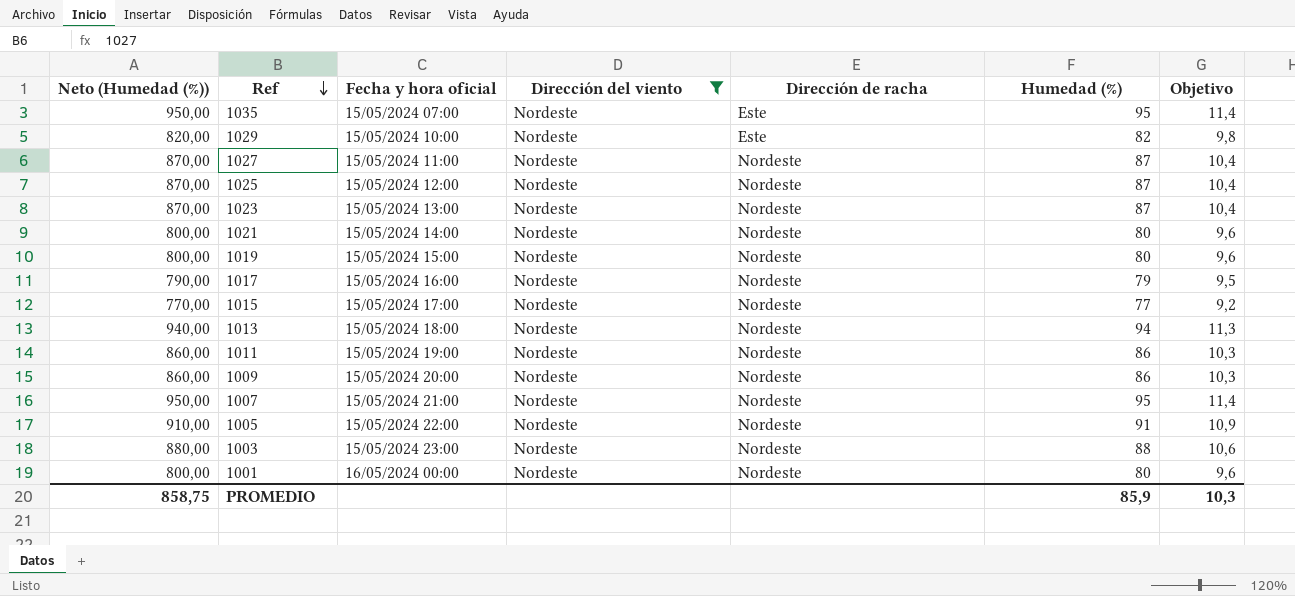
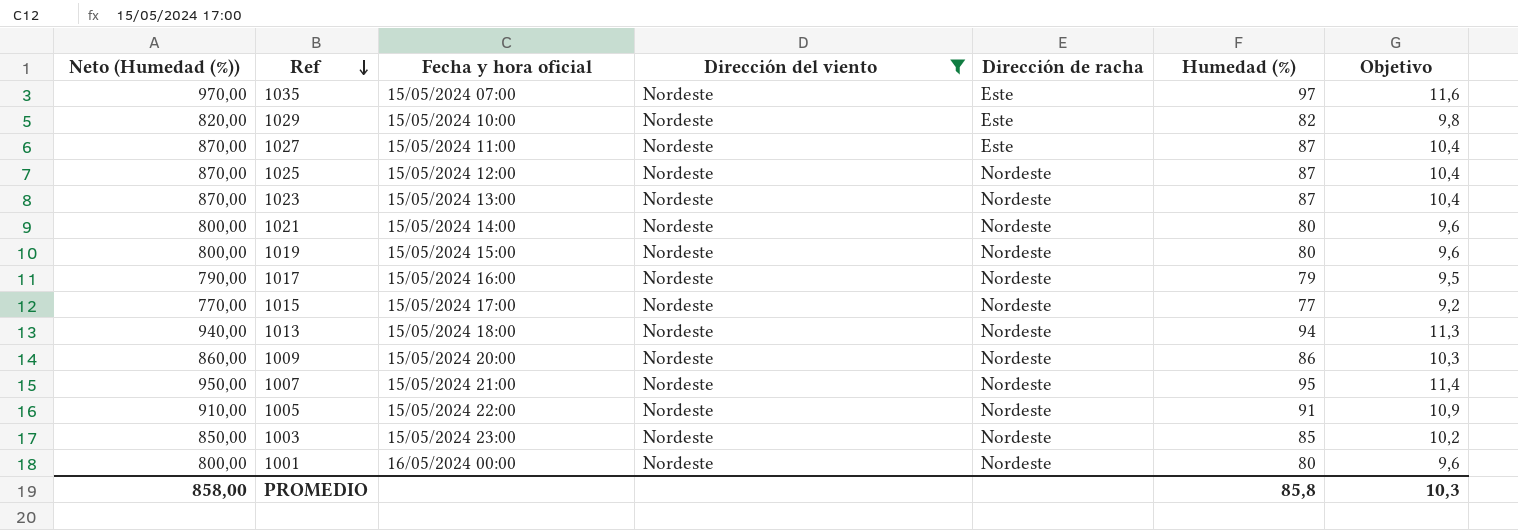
row 1011: 860,00 | 15/05/2024 19:00 | Nordeste | Nordeste | 86 | 10,3 -> none
1035 | Neto (Humedad (%)): 950,00 -> 970,00
1035 | Humedad (%): 95 -> 97
1035 | Objetivo: 11,4 -> 11,6
1027 | Dirección de racha: Nordeste -> Este
1003 | Neto (Humedad (%)): 880,00 -> 850,00
1003 | Humedad (%): 88 -> 85
1003 | Objetivo: 10,6 -> 10,2
PROMEDIO | Neto (Humedad (%)): 858,75 -> 858,00
PROMEDIO | Humedad (%): 85,9 -> 85,8

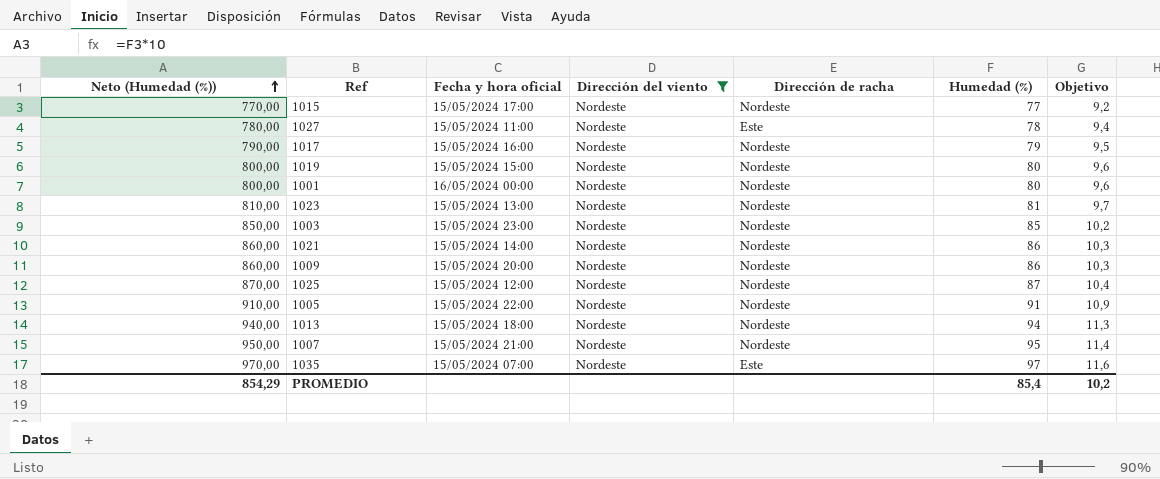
row order: Ref descending -> Neto (Humedad (%)) ascending
row 1029: 820,00 | 15/05/2024 10:00 | Nordeste | Este | 82 | 9,8 -> none
1027 | Neto (Humedad (%)): 870,00 -> 780,00
1027 | Humedad (%): 87 -> 78
1027 | Objetivo: 10,4 -> 9,4
1023 | Neto (Humedad (%)): 870,00 -> 810,00
1023 | Humedad (%): 87 -> 81
1023 | Objetivo: 10,4 -> 9,7
1021 | Neto (Humedad (%)): 800,00 -> 860,00
1021 | Humedad (%): 80 -> 86
1021 | Objetivo: 9,6 -> 10,3
PROMEDIO | Neto (Humedad (%)): 858,00 -> 854,29
PROMEDIO | Humedad (%): 85,8 -> 85,4
PROMEDIO | Objetivo: 10,3 -> 10,2

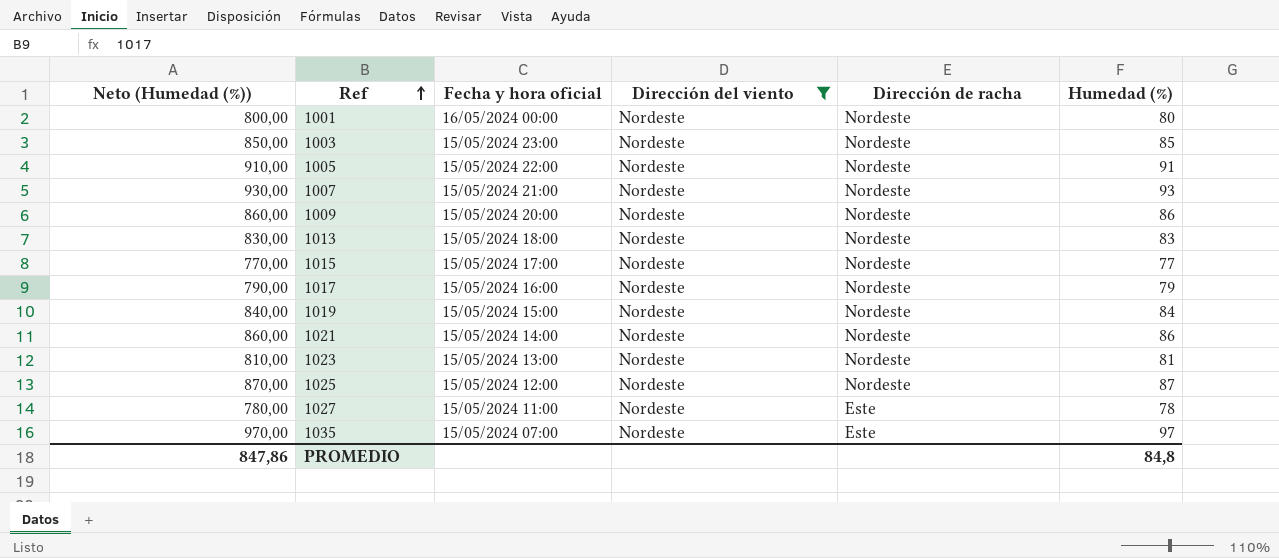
row order: Neto (Humedad (%)) ascending -> Ref ascending
column Objetivo | formula: [Humedad (%)] * 0,12 -> none
1007 | Neto (Humedad (%)): 950,00 -> 930,00
1007 | Humedad (%): 95 -> 93
1013 | Neto (Humedad (%)): 940,00 -> 830,00
1013 | Humedad (%): 94 -> 83
1019 | Neto (Humedad (%)): 800,00 -> 840,00
1019 | Humedad (%): 80 -> 84
PROMEDIO | Neto (Humedad (%)): 854,29 -> 847,86
PROMEDIO | Humedad (%): 85,4 -> 84,8

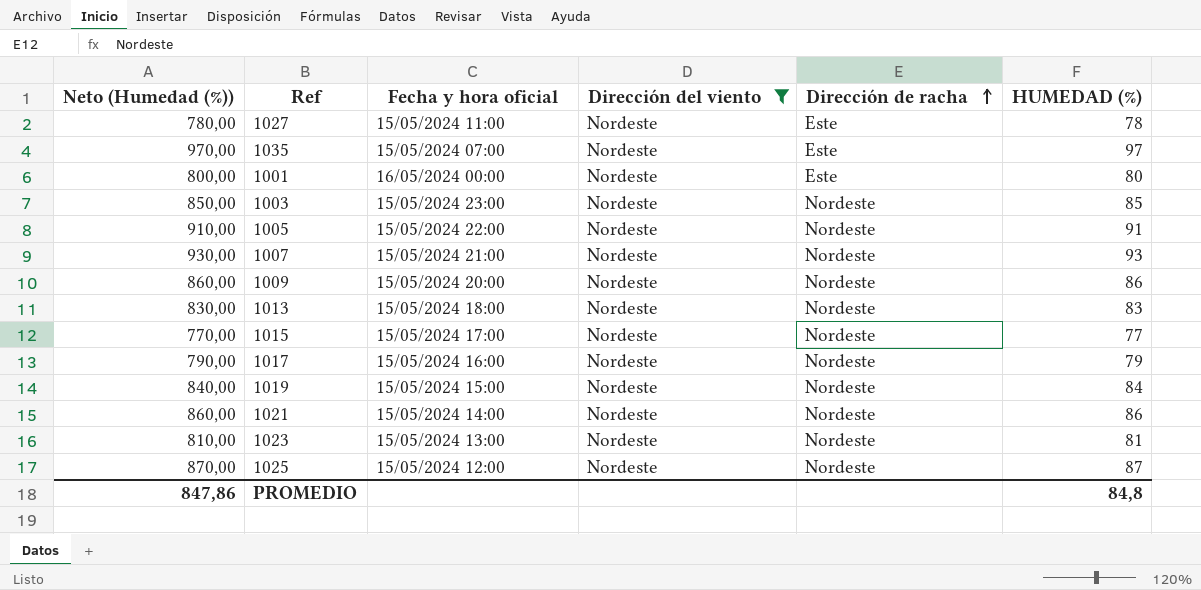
row order: Ref ascending -> Dirección de racha ascending
column name: Humedad (%) -> HUMEDAD (%)
1001 | Dirección de racha: Nordeste -> Este

